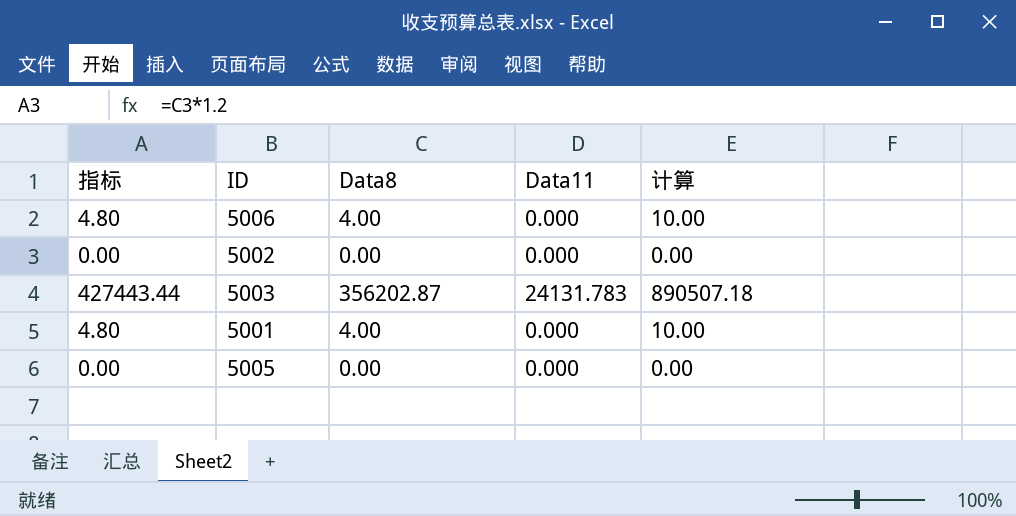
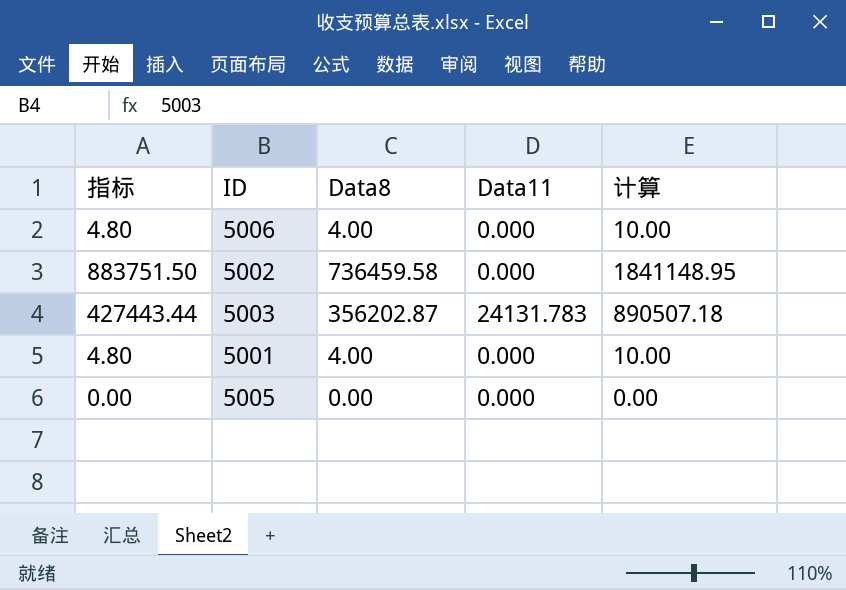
5002 | 指标: 0.00 -> 883751.50
5002 | Data8: 0.00 -> 736459.58
5002 | 计算: 0.00 -> 1841148.95

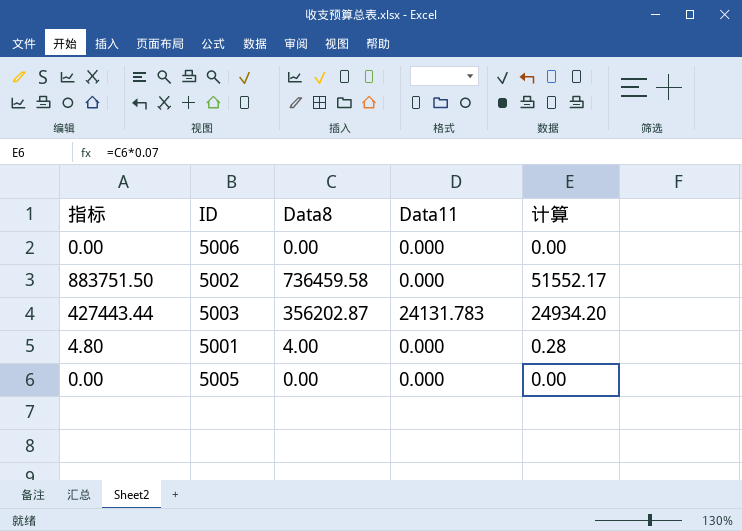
column 计算 | formula: [Data8] * 2.5 -> [Data8] * 0.07
5006 | 指标: 4.80 -> 0.00
5006 | Data8: 4.00 -> 0.00

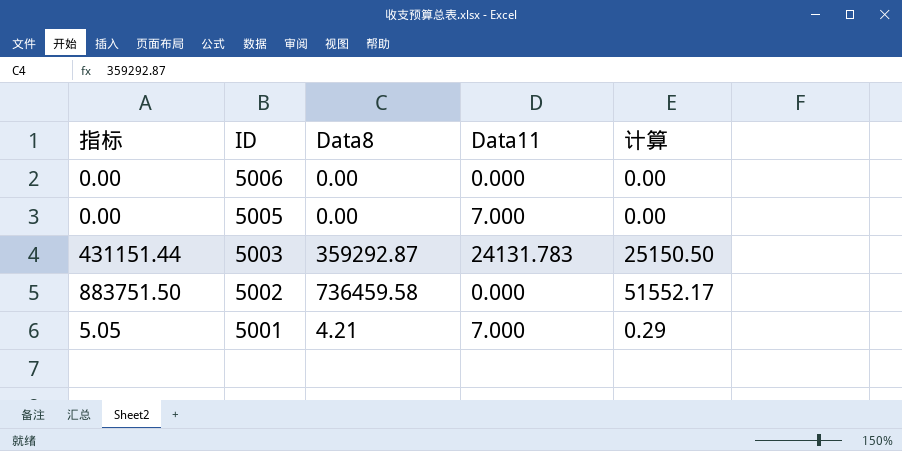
row order: none -> ID descending
5005 | Data11: 0.000 -> 7.000
5003 | 指标: 427443.44 -> 431151.44
5003 | Data8: 356202.87 -> 359292.87
5003 | 计算: 24934.20 -> 25150.50
5001 | 指标: 4.80 -> 5.05
5001 | Data8: 4.00 -> 4.21
5001 | Data11: 0.000 -> 7.000
5001 | 计算: 0.28 -> 0.29

